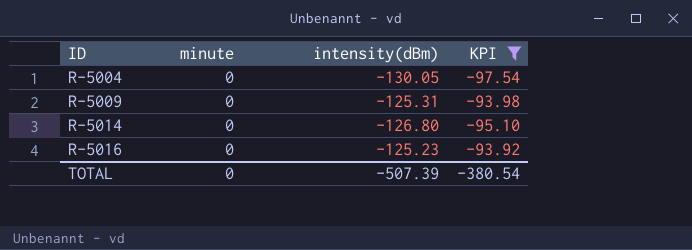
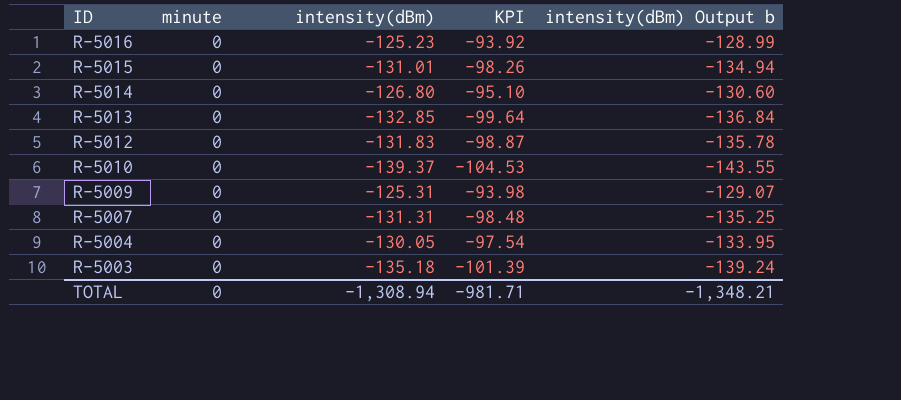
filter: KPI >= -97.54 -> none
row order: ID ascending -> ID descending
column intensity(dBm) Output b | formula: none -> [intensity(dBm)] * 1.03
TOTAL | intensity(dBm): -507.39 -> -1,308.94
TOTAL | KPI: -380.54 -> -981.71

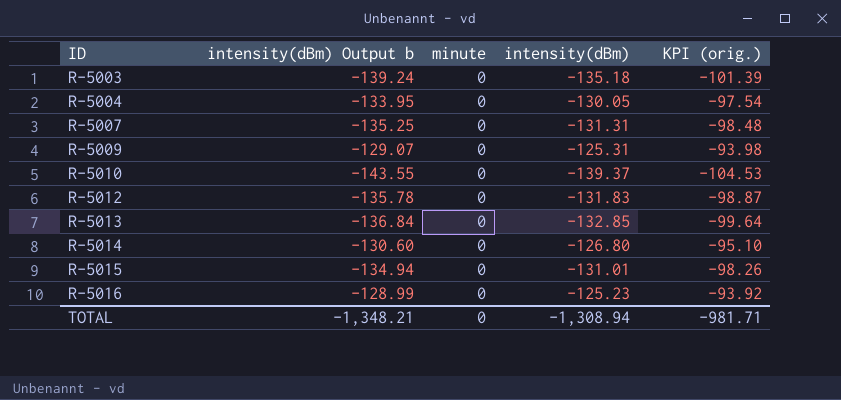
row order: ID descending -> ID ascending
column intensity(dBm) Output b | position: 5 -> 2
column name: KPI -> KPI (orig.)

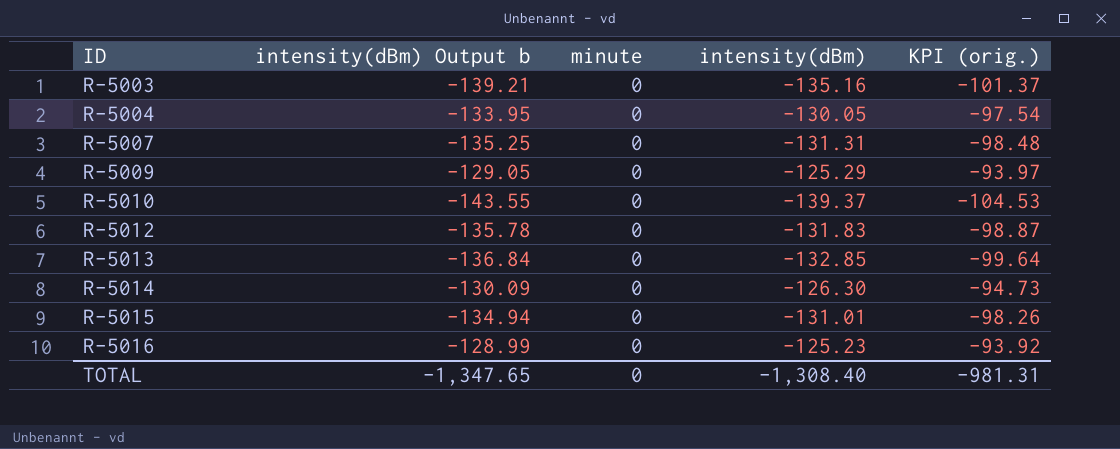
R-5003 | intensity(dBm) Output b: -139.24 -> -139.21
R-5003 | intensity(dBm): -135.18 -> -135.16
R-5003 | KPI (orig.): -101.39 -> -101.37
R-5009 | intensity(dBm) Output b: -129.07 -> -129.05
R-5009 | intensity(dBm): -125.31 -> -125.29
R-5009 | KPI (orig.): -93.98 -> -93.97
R-5014 | intensity(dBm) Output b: -130.60 -> -130.09
R-5014 | intensity(dBm): -126.80 -> -126.30
R-5014 | KPI (orig.): -95.10 -> -94.73
TOTAL | intensity(dBm) Output b: -1,348.21 -> -1,347.65
TOTAL | intensity(dBm): -1,308.94 -> -1,308.40
TOTAL | KPI (orig.): -981.71 -> -981.31

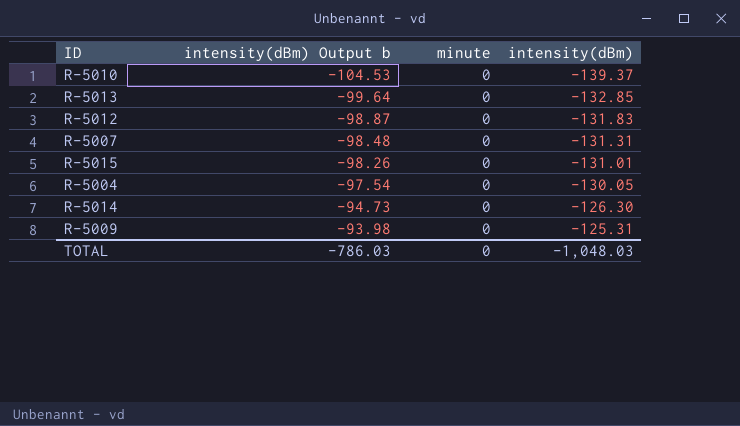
row order: ID ascending -> intensity(dBm) Output b ascending
column KPI (orig.) | formula: [intensity(dBm)] * 0.75 -> none
column intensity(dBm) Output b | formula: [intensity(dBm)] * 1.03 -> [intensity(dBm)] * 0.75
row R-5003: -139.21 | 0 | -135.16 | -101.37 -> none
row R-5016: -128.99 | 0 | -125.23 | -93.92 -> none
R-5009 | intensity(dBm): -125.29 -> -125.31
TOTAL | intensity(dBm) Output b: -1,347.65 -> -786.03
TOTAL | intensity(dBm): -1,308.40 -> -1,048.03

